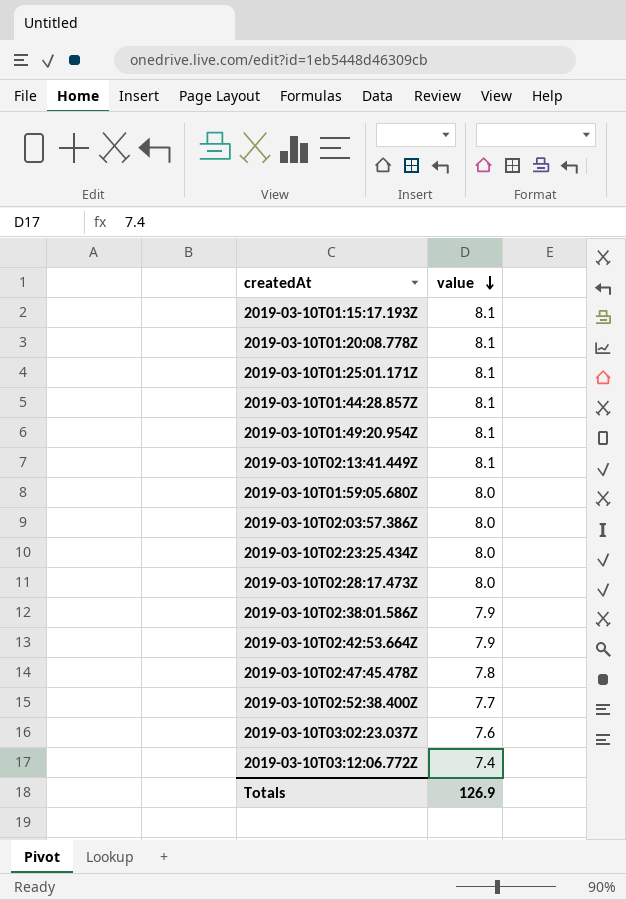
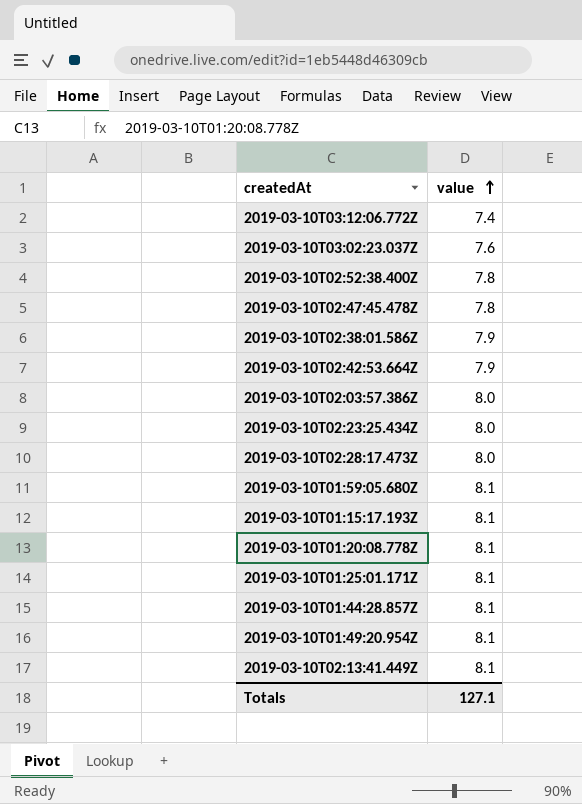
row order: value descending -> value ascending
2019-03-10T02:52:38.400Z | value: 7.7 -> 7.8
2019-03-10T01:59:05.680Z | value: 8.0 -> 8.1
Totals | value: 126.9 -> 127.1

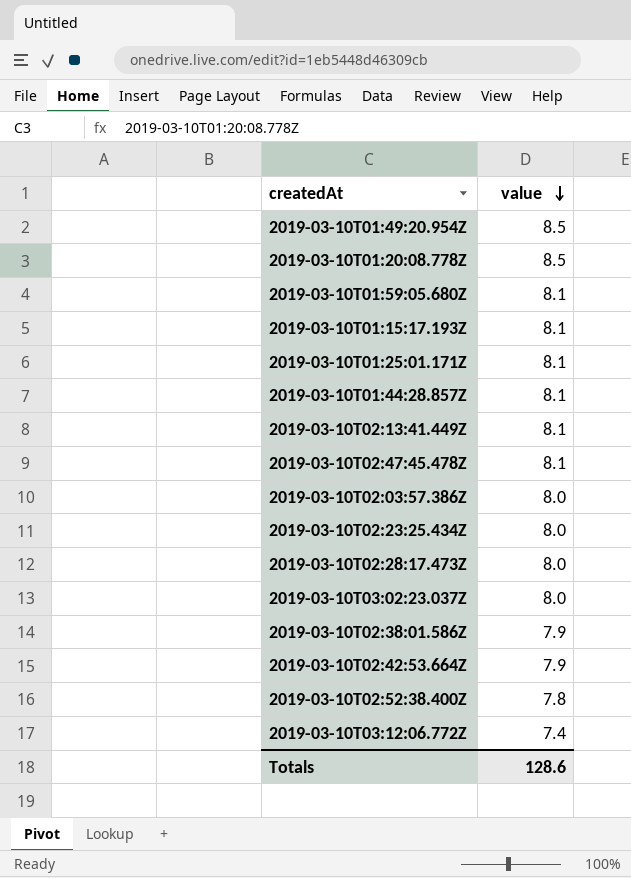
row order: value ascending -> value descending
2019-03-10T01:49:20.954Z | value: 8.1 -> 8.5
2019-03-10T01:20:08.778Z | value: 8.1 -> 8.5
2019-03-10T02:47:45.478Z | value: 7.8 -> 8.1
2019-03-10T03:02:23.037Z | value: 7.6 -> 8.0
Totals | value: 127.1 -> 128.6

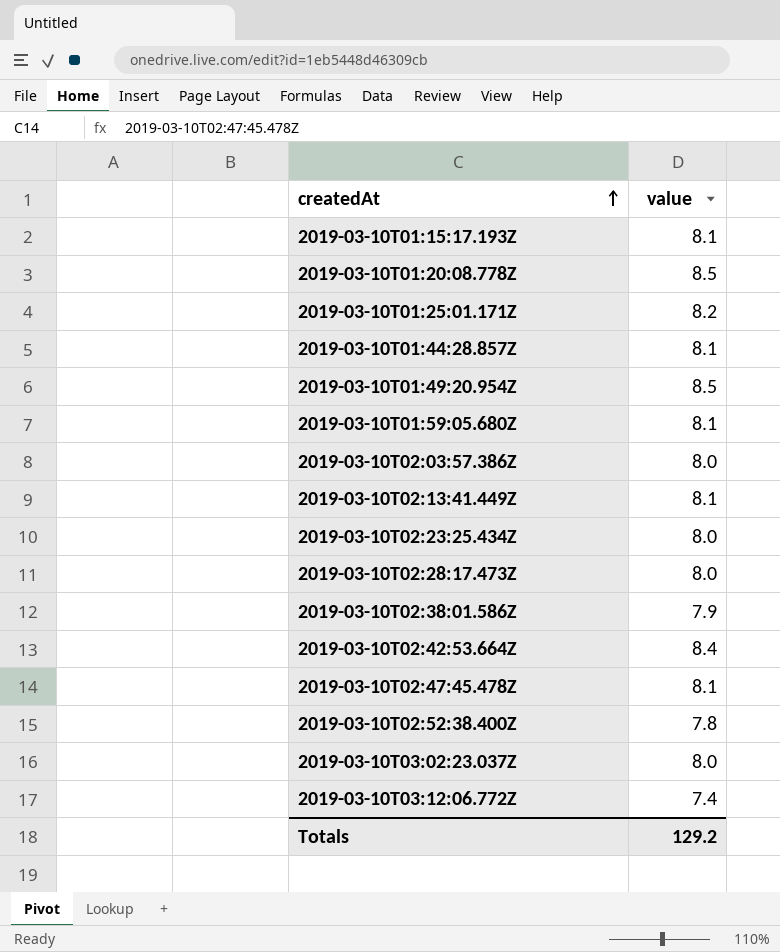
row order: value descending -> createdAt ascending
2019-03-10T01:25:01.171Z | value: 8.1 -> 8.2
2019-03-10T02:42:53.664Z | value: 7.9 -> 8.4
Totals | value: 128.6 -> 129.2

